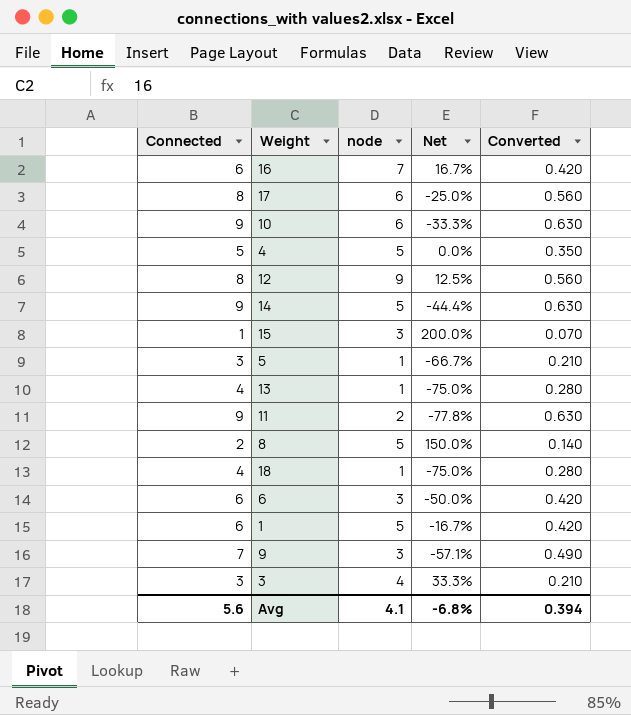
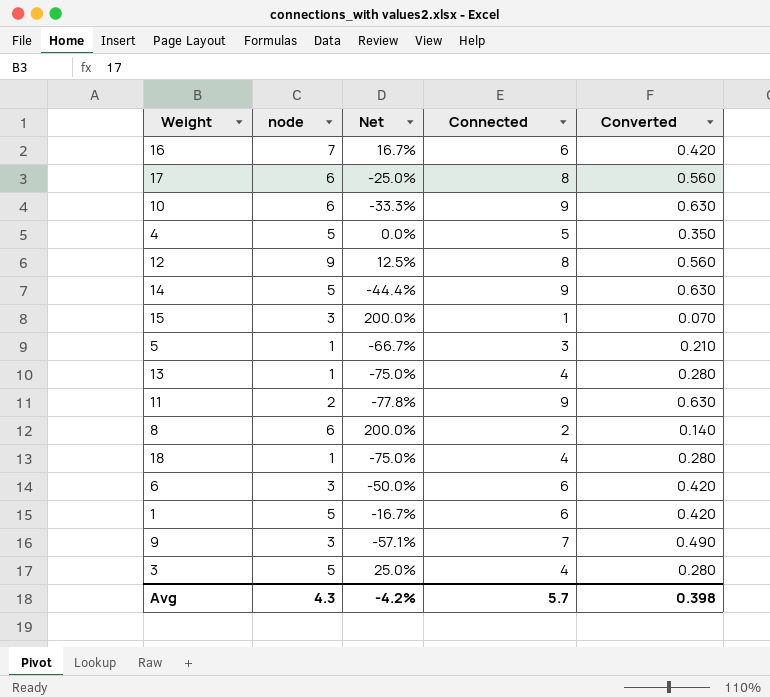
column Connected | position: 1 -> 4
8 | node: 5 -> 6
8 | Net: 150.0% -> 200.0%
3 | node: 4 -> 5
3 | Net: 33.3% -> 25.0%
3 | Connected: 3 -> 4
3 | Converted: 0.210 -> 0.280
Avg | node: 4.1 -> 4.3
Avg | Net: -6.8% -> -4.2%
Avg | Connected: 5.6 -> 5.7
Avg | Converted: 0.394 -> 0.398

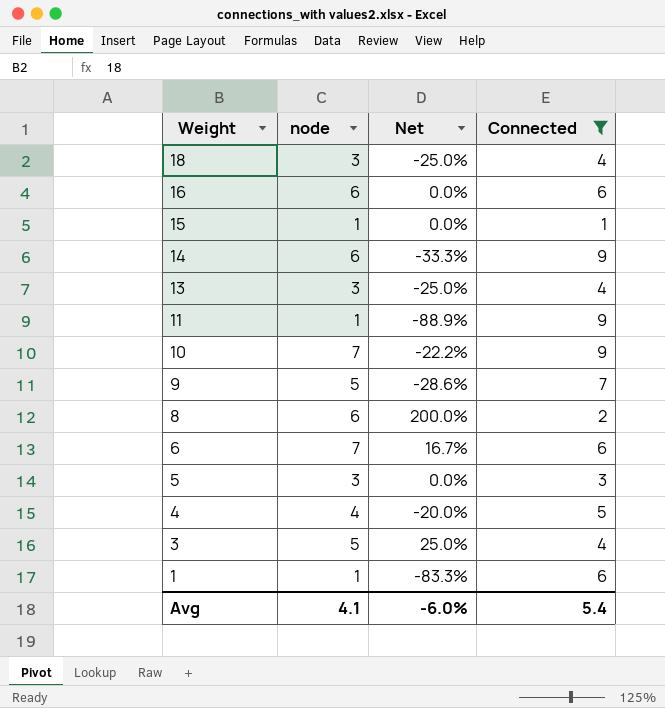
filter: none -> Connected != 8
row order: none -> Weight descending
column Converted | formula: [Connected] * 0.07 -> none
18 | node: 1 -> 3
18 | Net: -75.0% -> -25.0%
16 | node: 7 -> 6
16 | Net: 16.7% -> 0.0%
15 | node: 3 -> 1
15 | Net: 200.0% -> 0.0%
14 | node: 5 -> 6
14 | Net: -44.4% -> -33.3%
13 | node: 1 -> 3
13 | Net: -75.0% -> -25.0%
11 | node: 2 -> 1
11 | Net: -77.8% -> -88.9%
10 | node: 6 -> 7
10 | Net: -33.3% -> -22.2%
9 | node: 3 -> 5
9 | Net: -57.1% -> -28.6%
6 | node: 3 -> 7
6 | Net: -50.0% -> 16.7%
5 | node: 1 -> 3
5 | Net: -66.7% -> 0.0%
4 | node: 5 -> 4
4 | Net: 0.0% -> -20.0%
1 | node: 5 -> 1
1 | Net: -16.7% -> -83.3%
Avg | node: 4.3 -> 4.1
Avg | Net: -4.2% -> -6.0%
Avg | Connected: 5.7 -> 5.4

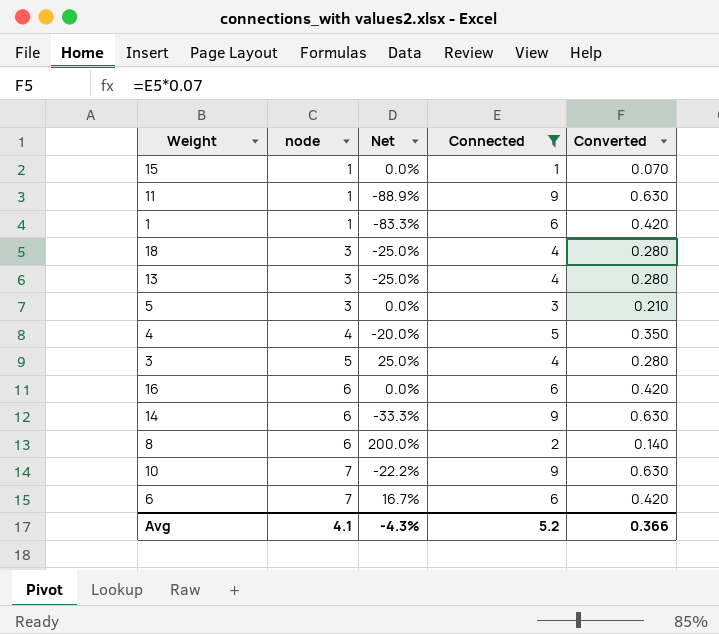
row order: Weight descending -> node ascending
column Converted | formula: none -> [Connected] * 0.07
row 9: 5 | -28.6% | 7 -> none
Avg | Net: -6.0% -> -4.3%
Avg | Connected: 5.4 -> 5.2

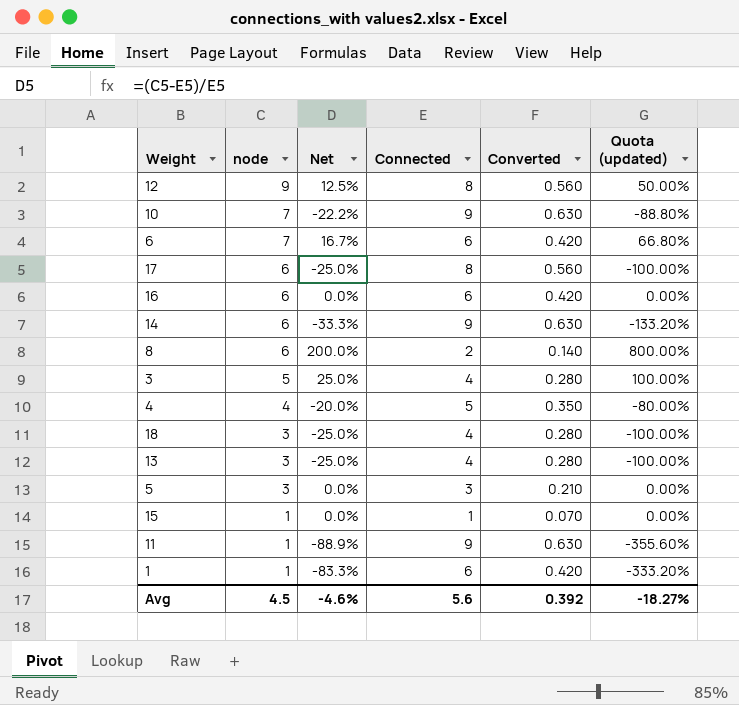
filter: Connected != 8 -> none
row order: node ascending -> node descending
column Quota (updated) | formula: none -> [Net] * 4
Avg | node: 4.1 -> 4.5
Avg | Net: -4.3% -> -4.6%
Avg | Connected: 5.2 -> 5.6
Avg | Converted: 0.366 -> 0.392

